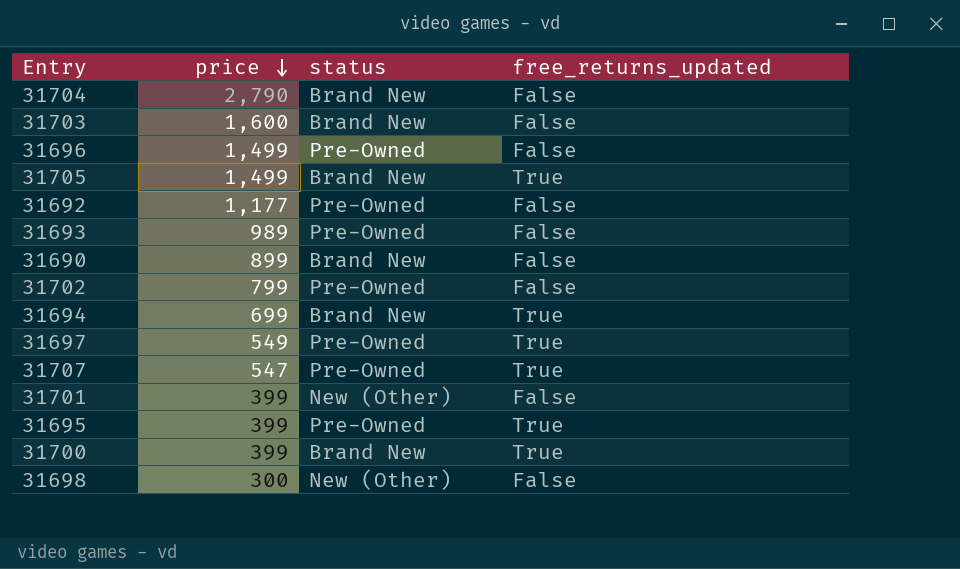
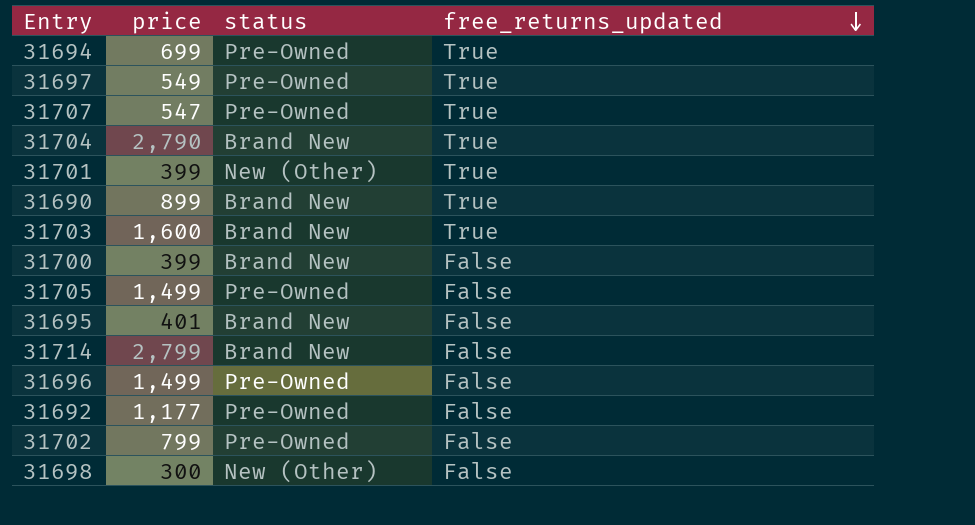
row order: price descending -> free_returns_updated descending
row 31693: 989 | Pre-Owned | False -> none
31694 | status: Brand New -> Pre-Owned
31704 | free_returns_updated: False -> True
31701 | free_returns_updated: False -> True
31690 | free_returns_updated: False -> True
31703 | free_returns_updated: False -> True
31700 | free_returns_updated: True -> False
31705 | status: Brand New -> Pre-Owned
31705 | free_returns_updated: True -> False
31695 | price: 399 -> 401
31695 | status: Pre-Owned -> Brand New
31695 | free_returns_updated: True -> False
row 31714: none -> 2,799 | Brand New | False

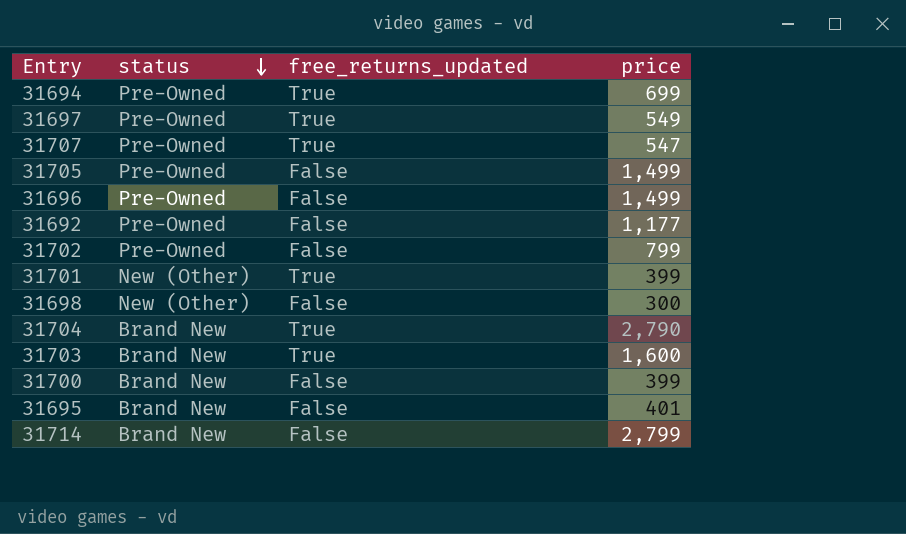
row order: free_returns_updated descending -> status descending
column price | position: 2 -> 4
row 31690: 899 | Brand New | True -> none

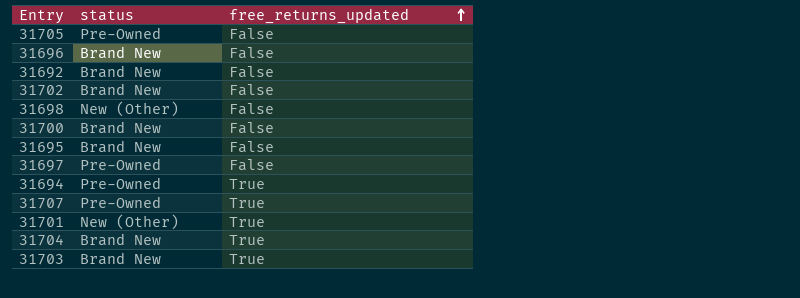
row order: status descending -> free_returns_updated ascending
column price | position: 4 -> none
row 31714: Brand New | False | 2,799 -> none
31696 | status: Pre-Owned -> Brand New
31692 | status: Pre-Owned -> Brand New
31702 | status: Pre-Owned -> Brand New
31697 | free_returns_updated: True -> False

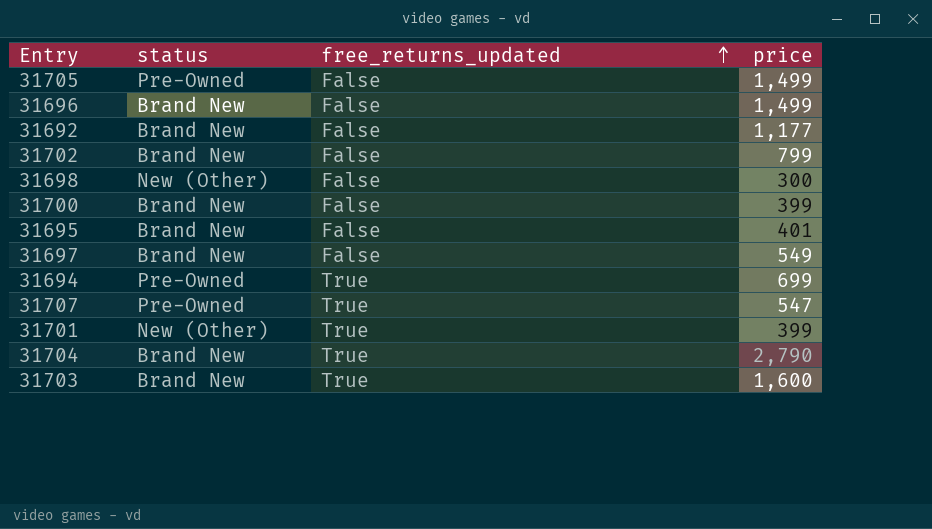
column price | position: none -> 4
31697 | status: Pre-Owned -> Brand New

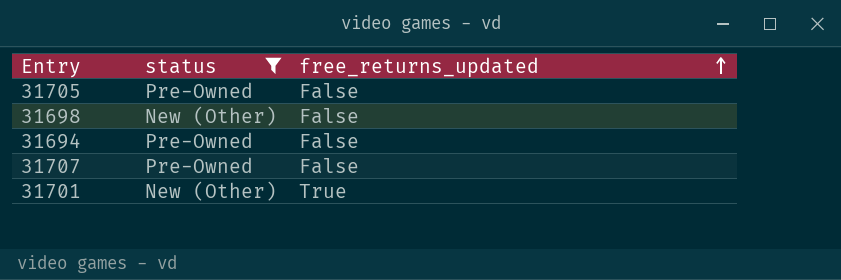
filter: none -> status != Brand New
column price | position: 4 -> none
31694 | free_returns_updated: True -> False
31707 | free_returns_updated: True -> False

